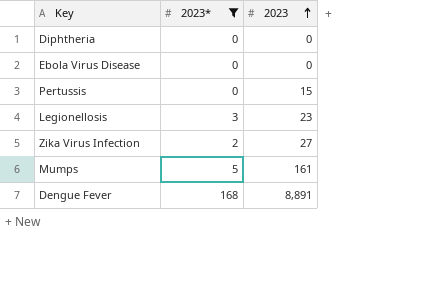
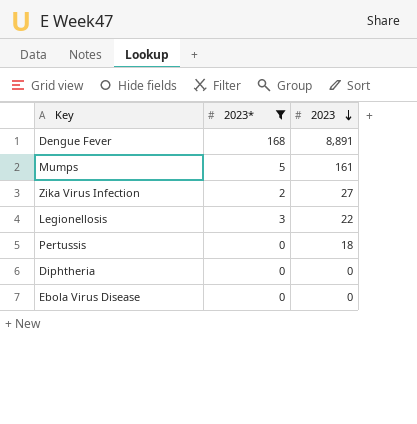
row order: 2023 ascending -> 2023 descending
Legionellosis | 2023: 23 -> 22
Pertussis | 2023: 15 -> 18

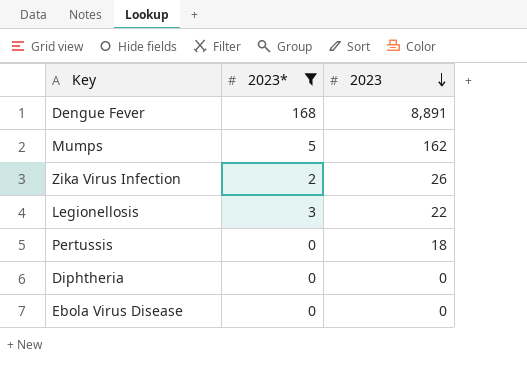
Mumps | 2023: 161 -> 162
Zika Virus Infection | 2023: 27 -> 26

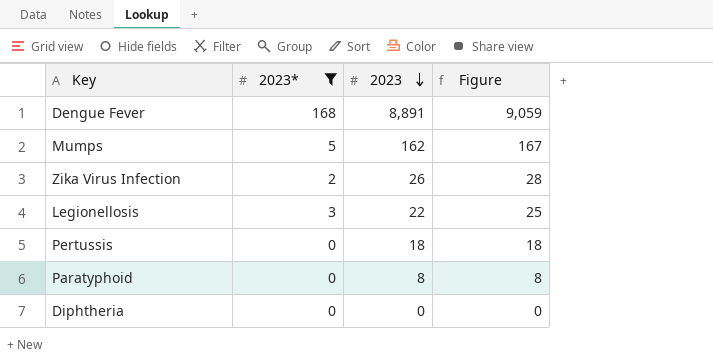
column Figure | formula: none -> [2023*] + [2023]
row Ebola Virus Disease: 0 | 0 -> none
row Paratyphoid: none -> 0 | 8 | 8

